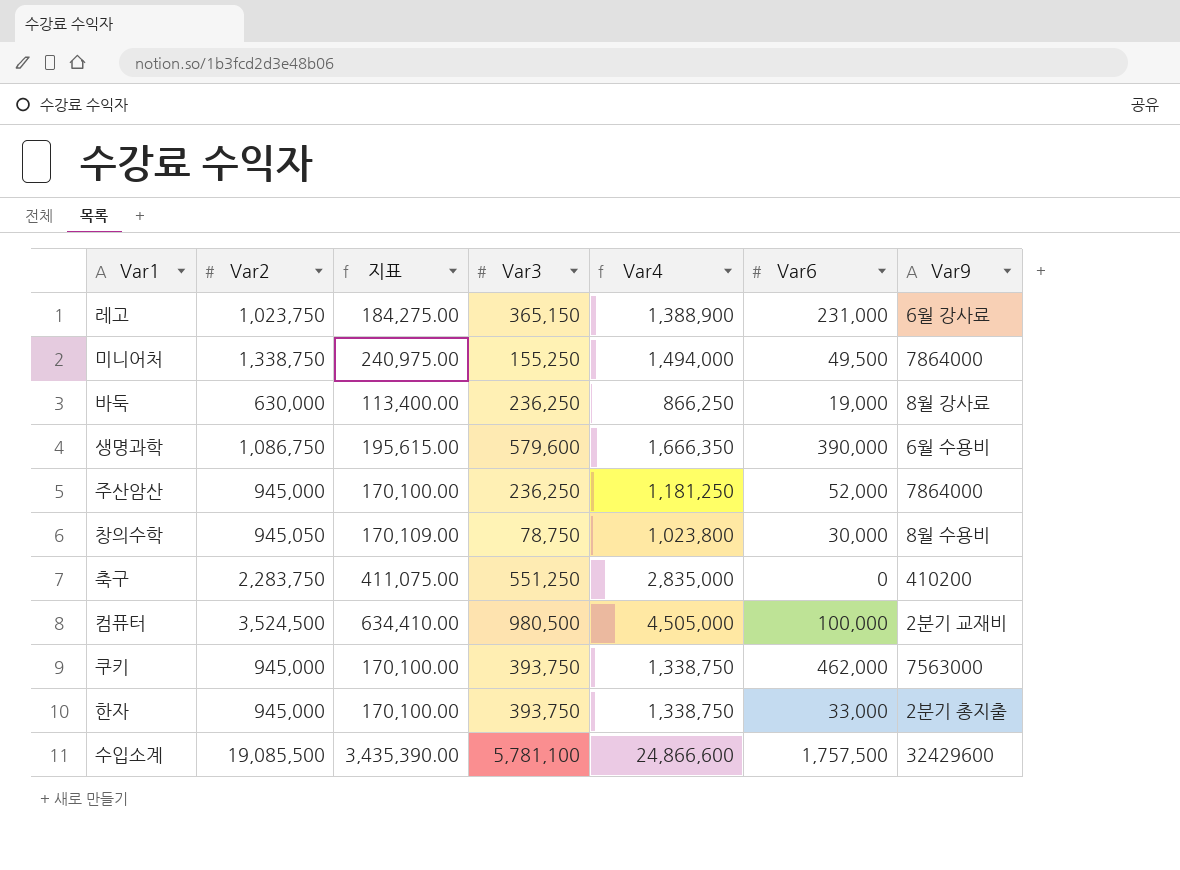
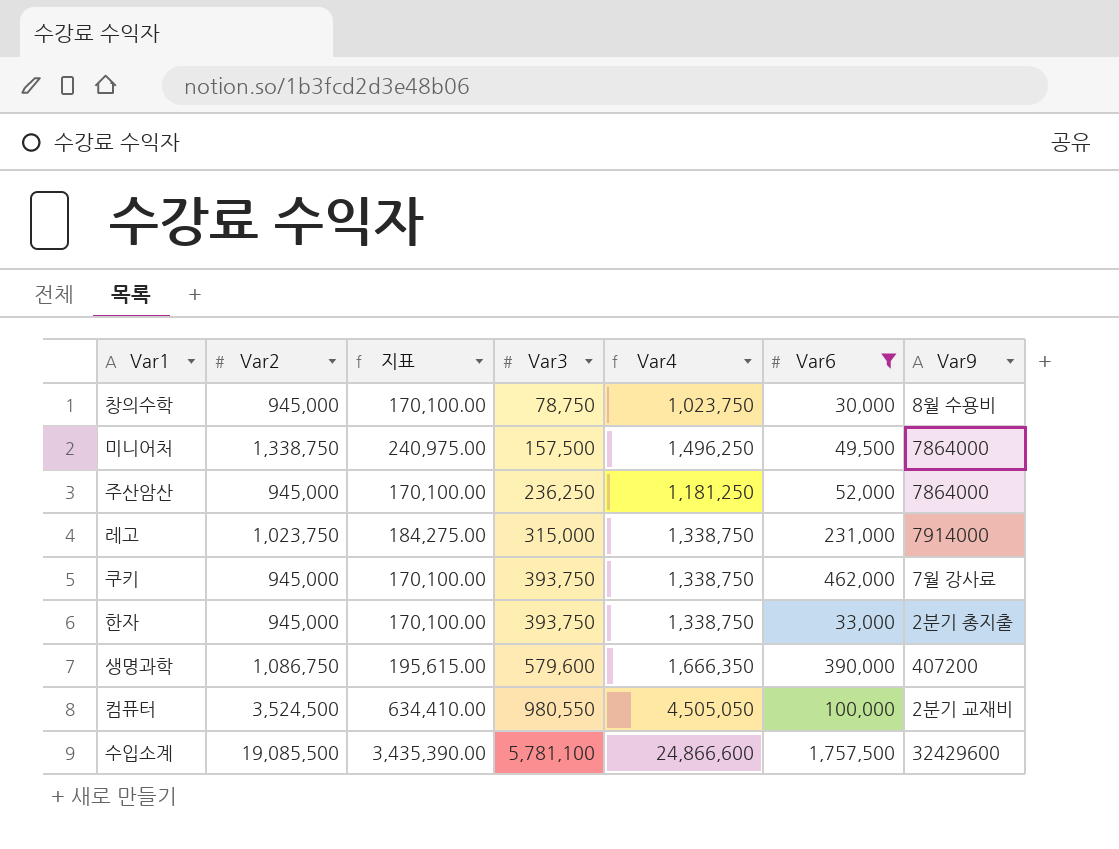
filter: none -> Var6 >= 30,000
row order: none -> Var3 ascending
창의수학 | Var2: 945,050 -> 945,000
창의수학 | 지표: 170,109.00 -> 170,100.00
창의수학 | Var4: 1,023,800 -> 1,023,750
미니어처 | Var3: 155,250 -> 157,500
미니어처 | Var4: 1,494,000 -> 1,496,250
레고 | Var3: 365,150 -> 315,000
레고 | Var4: 1,388,900 -> 1,338,750
레고 | Var9: 6월 강사료 -> 7914000
쿠키 | Var9: 7563000 -> 7월 강사료
생명과학 | Var9: 6월 수용비 -> 407200
컴퓨터 | Var3: 980,500 -> 980,550
컴퓨터 | Var4: 4,505,000 -> 4,505,050

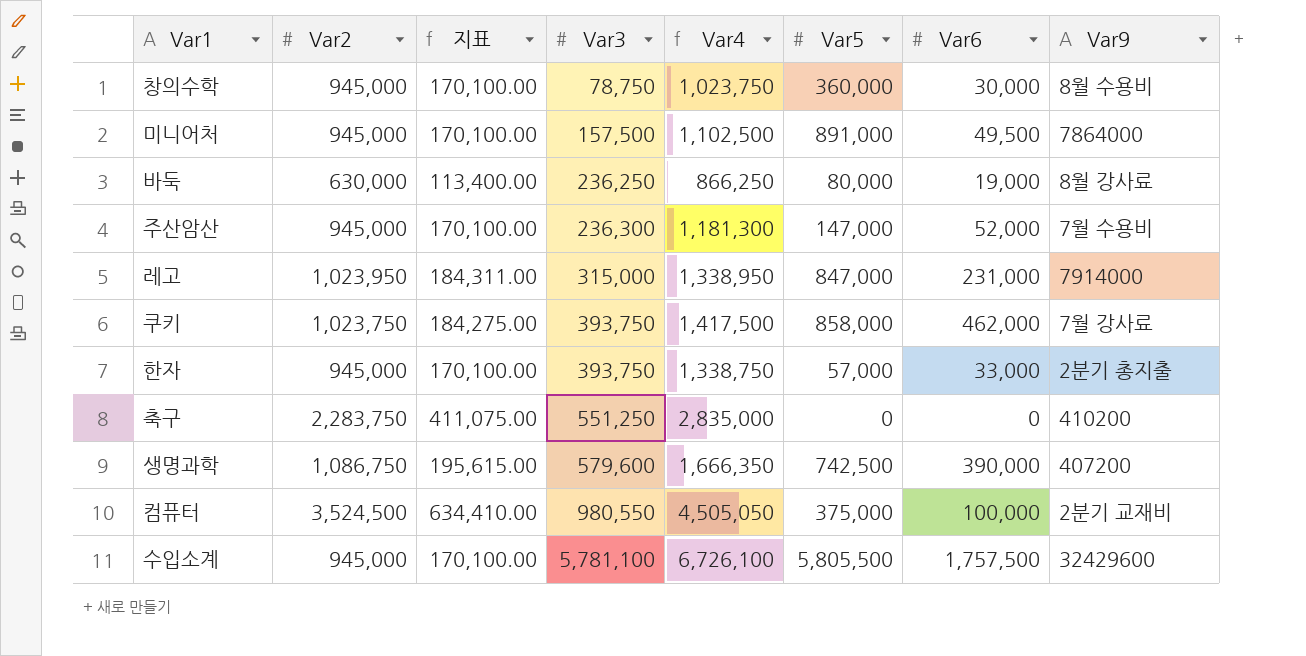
filter: Var6 >= 30,000 -> none
column Var5 | position: none -> 6
미니어처 | Var2: 1,338,750 -> 945,000
미니어처 | 지표: 240,975.00 -> 170,100.00
미니어처 | Var4: 1,496,250 -> 1,102,500
주산암산 | Var3: 236,250 -> 236,300
주산암산 | Var4: 1,181,250 -> 1,181,300
주산암산 | Var9: 7864000 -> 7월 수용비
레고 | Var2: 1,023,750 -> 1,023,950
레고 | 지표: 184,275.00 -> 184,311.00
레고 | Var4: 1,338,750 -> 1,338,950
쿠키 | Var2: 945,000 -> 1,023,750
쿠키 | 지표: 170,100.00 -> 184,275.00
쿠키 | Var4: 1,338,750 -> 1,417,500
수입소계 | Var2: 19,085,500 -> 945,000
수입소계 | 지표: 3,435,390.00 -> 170,100.00
수입소계 | Var4: 24,866,600 -> 6,726,100

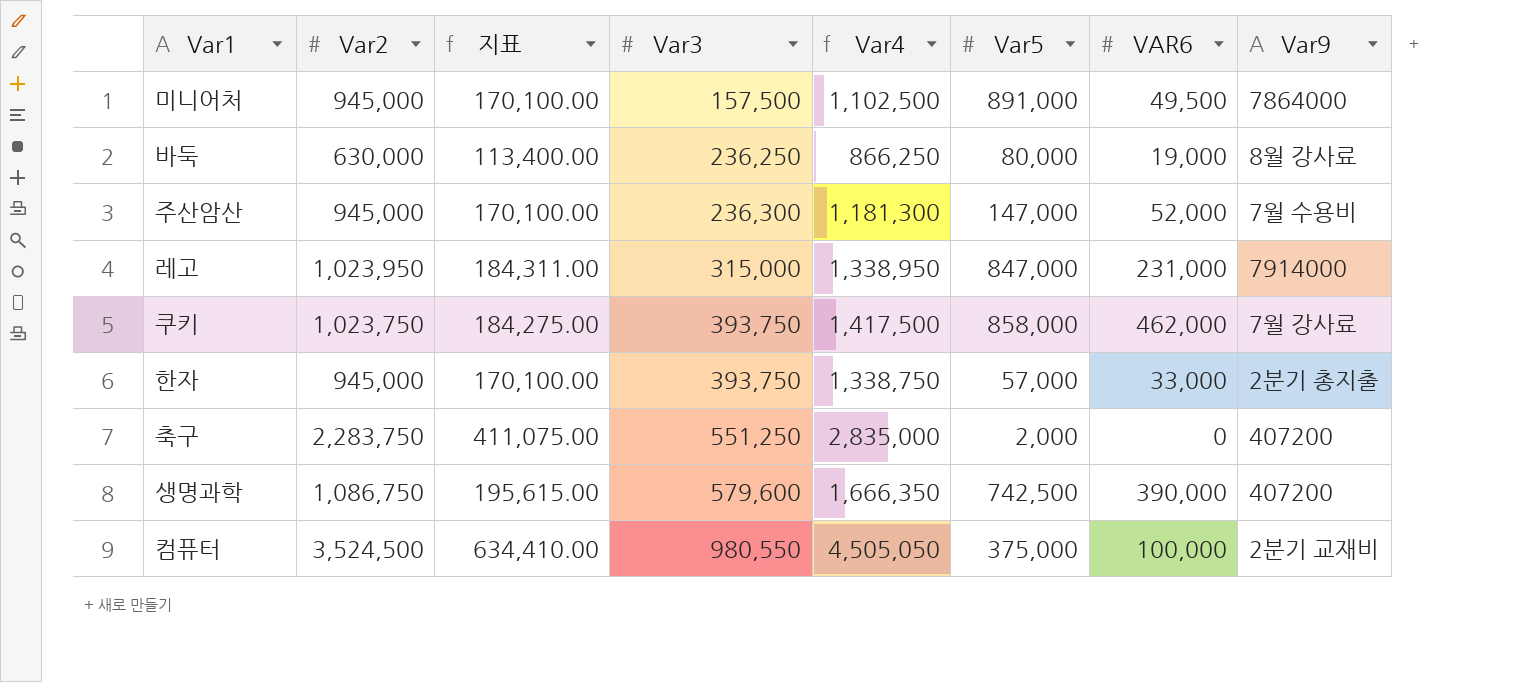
column name: Var6 -> VAR6
row 창의수학: 945,000 | 170,100.00 | 78,750 | 1,023,750 | 360,000 | 30,000 | 8월 수용비 -> none
row 수입소계: 945,000 | 170,100.00 | 5,781,100 | 6,726,100 | 5,805,500 | 1,757,500 | 32429600 -> none
축구 | Var5: 0 -> 2,000
축구 | Var9: 410200 -> 407200

